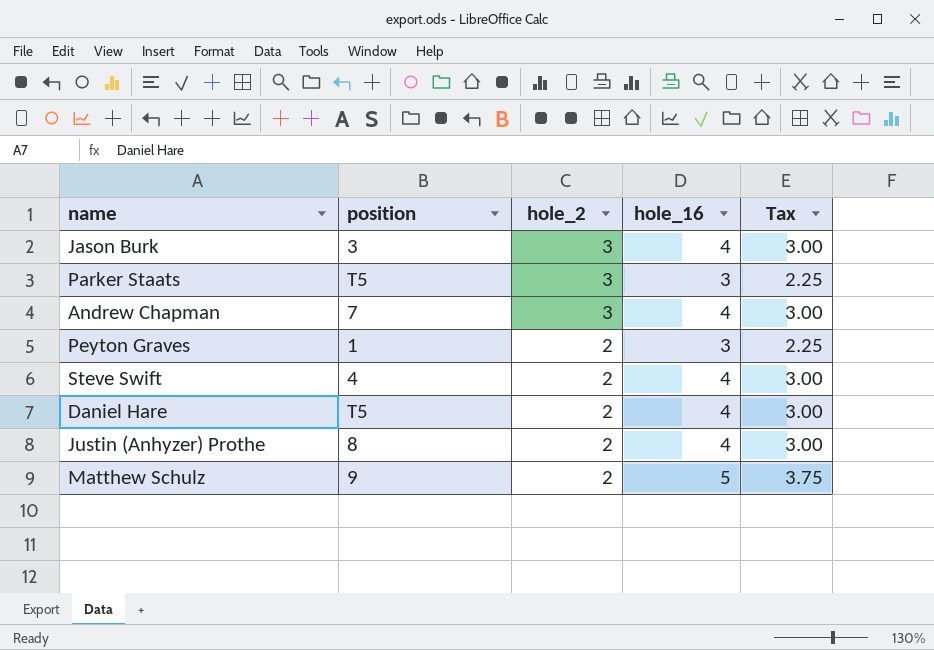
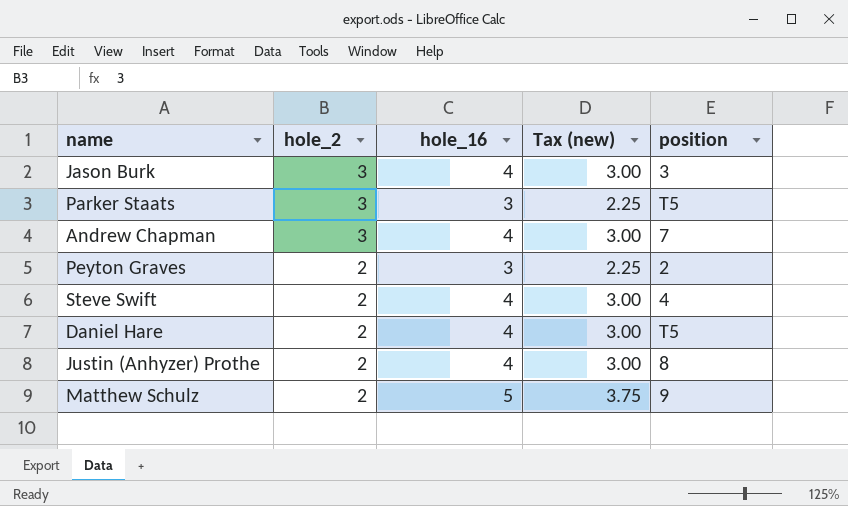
column name: Tax -> Tax (new)
column position | position: 2 -> 5
Peyton Graves | position: 1 -> 2

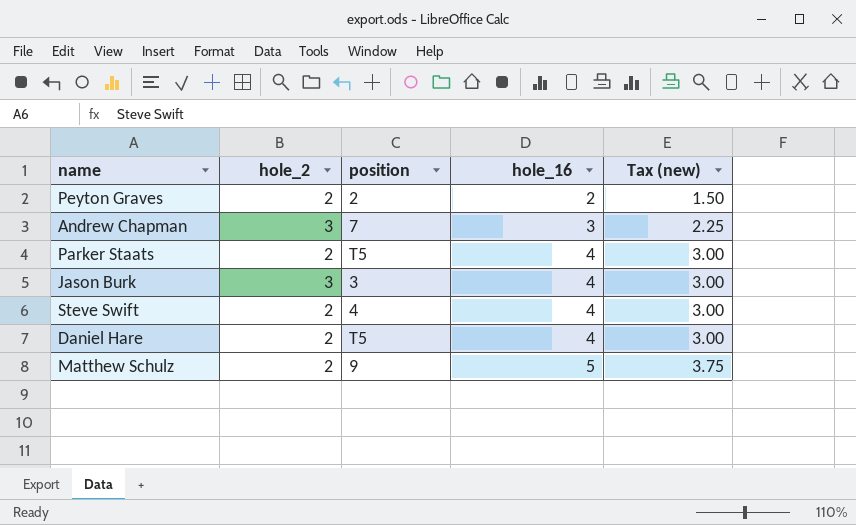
row order: hole_2 descending -> hole_16 ascending
column position | position: 5 -> 3
row Justin (Anhyzer) Prothe: 2 | 4 | 3.00 | 8 -> none
Peyton Graves | hole_16: 3 -> 2
Peyton Graves | Tax (new): 2.25 -> 1.50
Andrew Chapman | hole_16: 4 -> 3
Andrew Chapman | Tax (new): 3.00 -> 2.25
Parker Staats | hole_2: 3 -> 2
Parker Staats | hole_16: 3 -> 4
Parker Staats | Tax (new): 2.25 -> 3.00

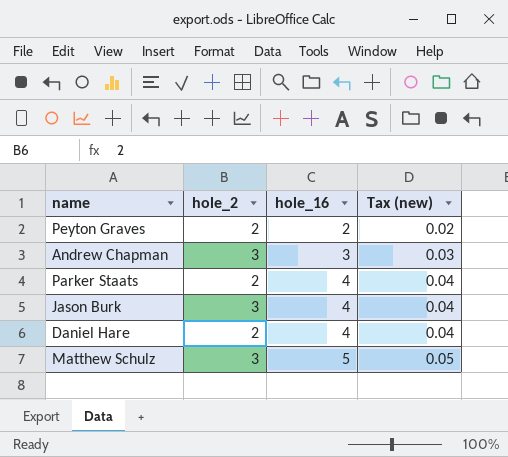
column position | position: 3 -> none
column Tax (new) | formula: [hole_16] * 0.75 -> [hole_16] * 0.01
row Steve Swift: 2 | 4 | 4 | 3.00 -> none
Matthew Schulz | hole_2: 2 -> 3

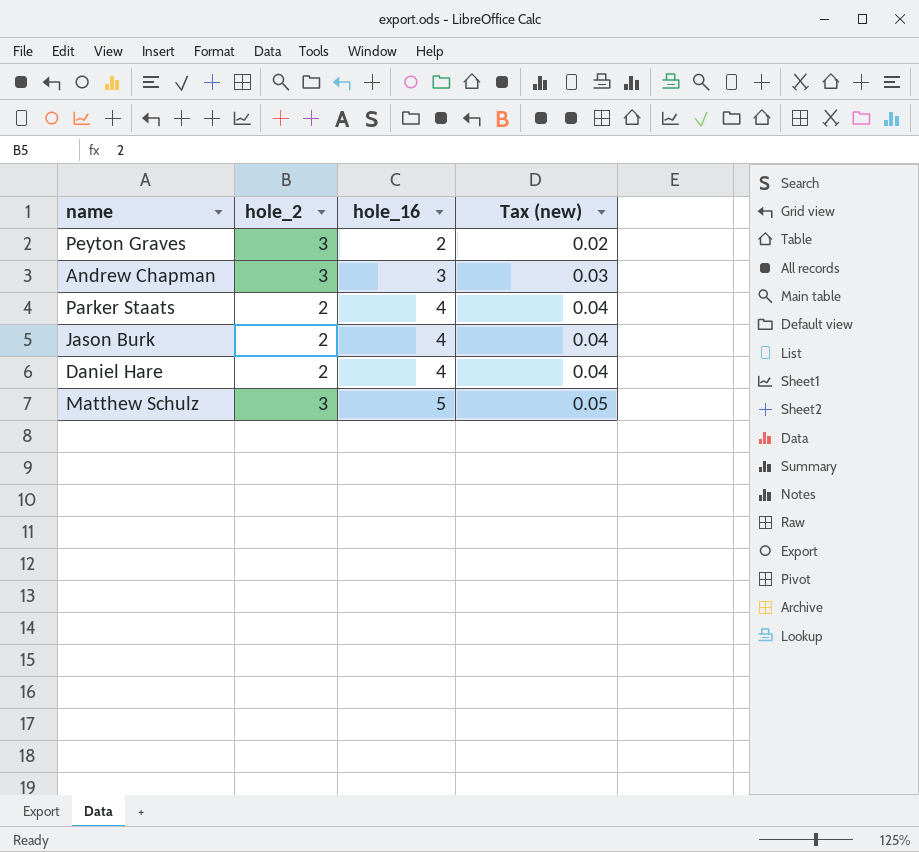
Peyton Graves | hole_2: 2 -> 3
Jason Burk | hole_2: 3 -> 2

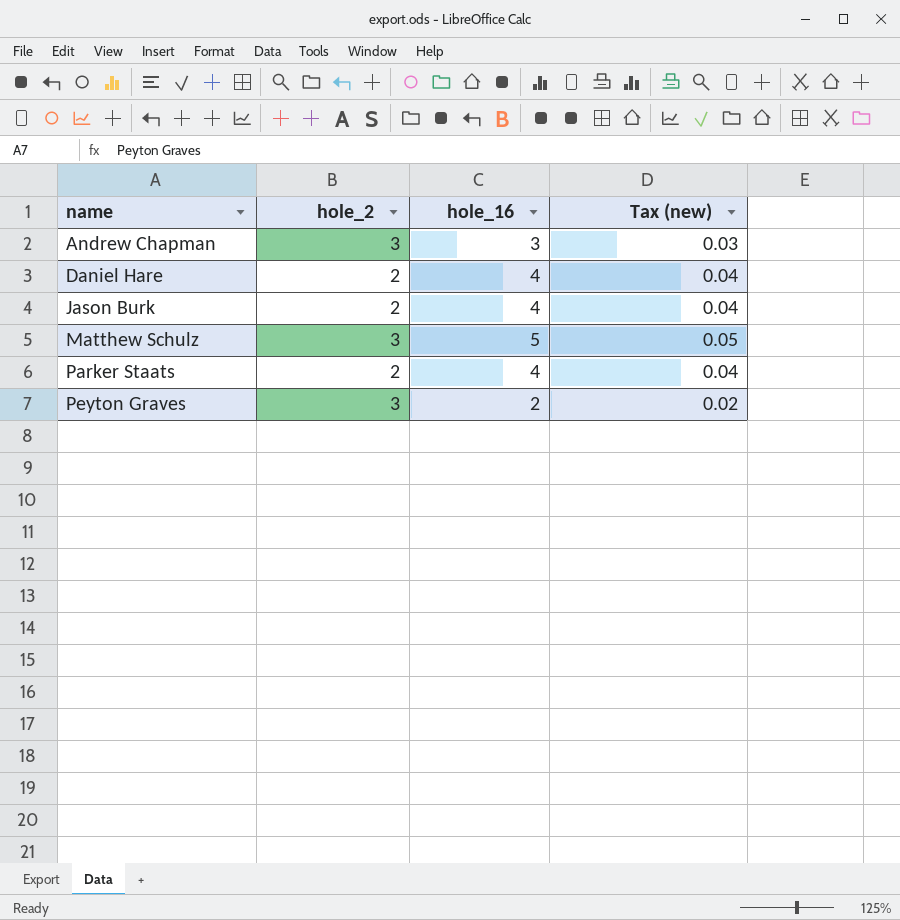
row order: hole_16 ascending -> name ascending

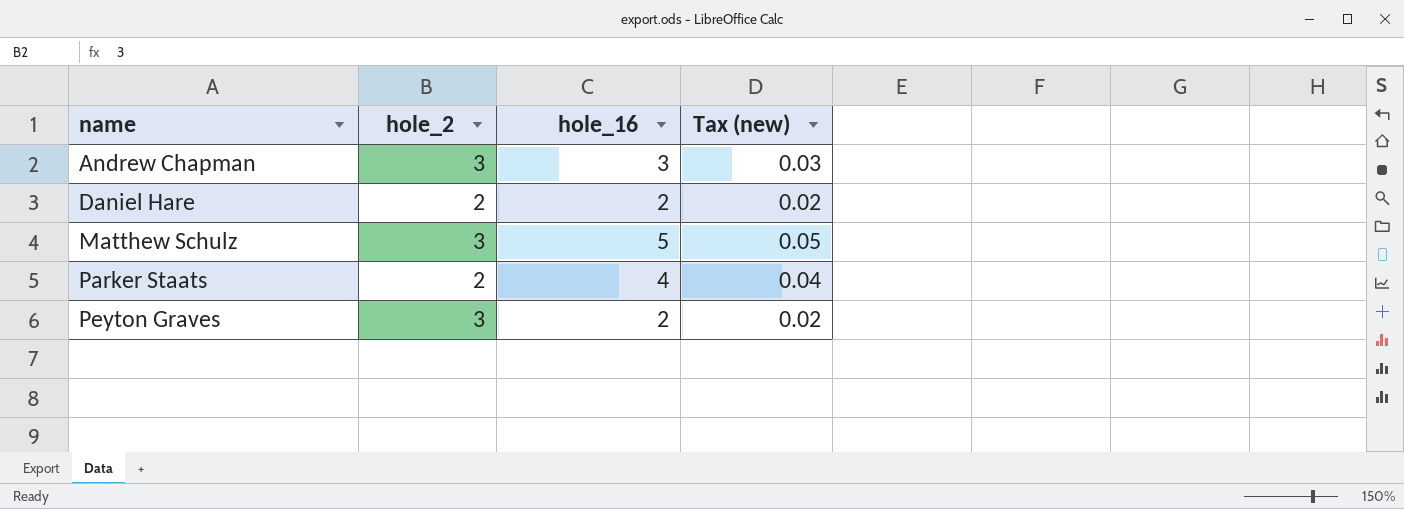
row Jason Burk: 2 | 4 | 0.04 -> none
Daniel Hare | hole_16: 4 -> 2
Daniel Hare | Tax (new): 0.04 -> 0.02

